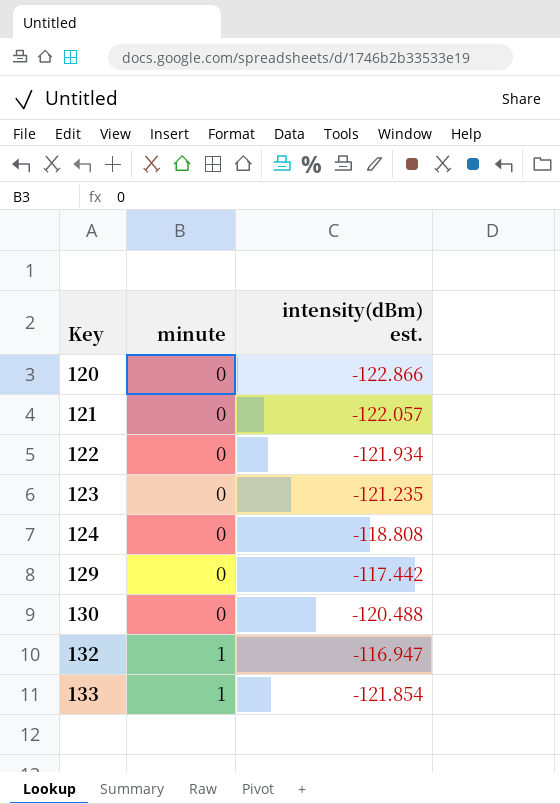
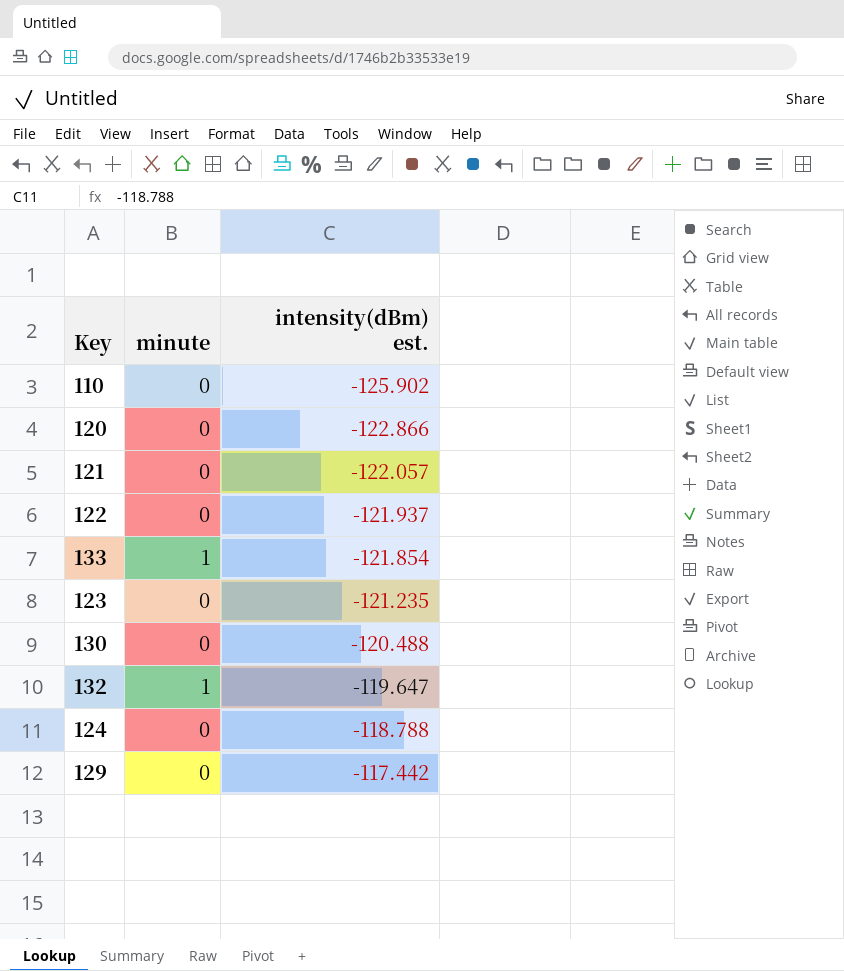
row order: Key ascending -> intensity(dBm) est. ascending
row 110: none -> 0 | -125.902
122 | intensity(dBm) est.: -121.934 -> -121.937
132 | intensity(dBm) est.: -116.947 -> -119.647
124 | intensity(dBm) est.: -118.808 -> -118.788

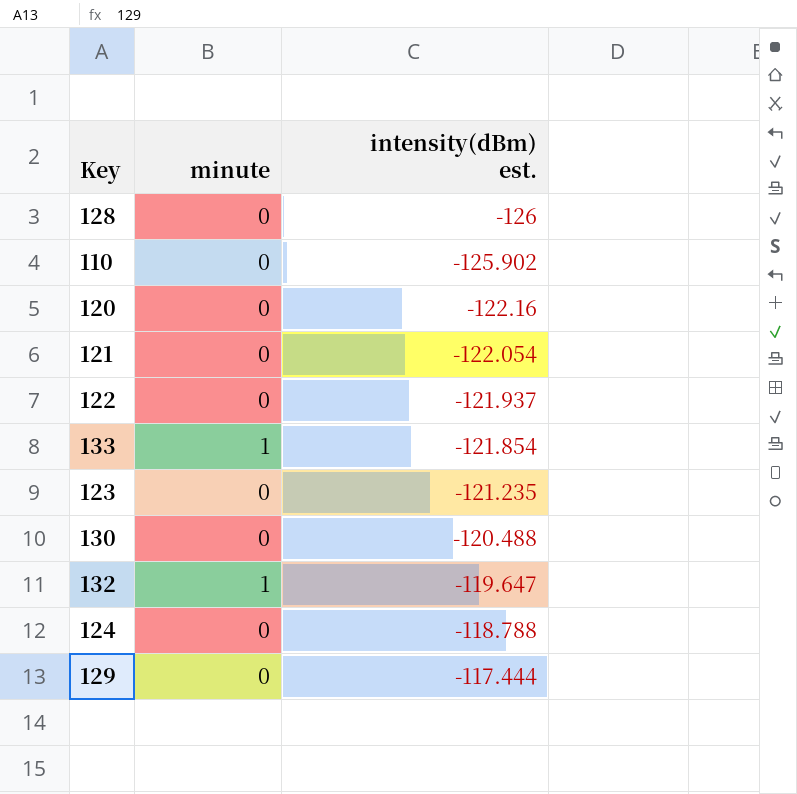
row 128: none -> 0 | -126
120 | intensity(dBm) est.: -122.866 -> -122.16
121 | intensity(dBm) est.: -122.057 -> -122.054
129 | intensity(dBm) est.: -117.442 -> -117.444

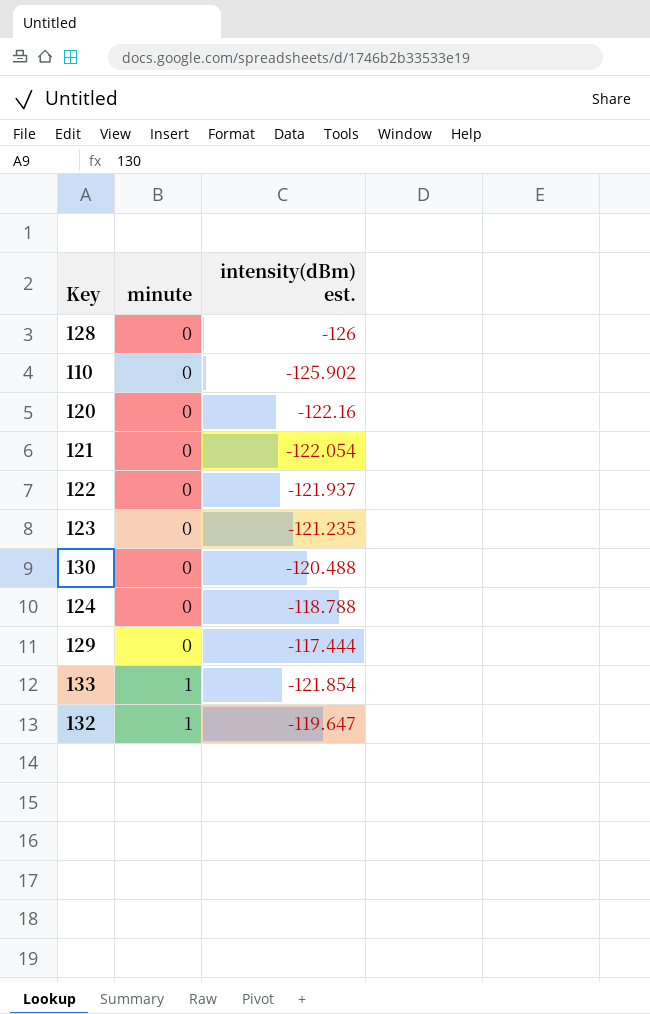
row order: intensity(dBm) est. ascending -> minute ascending

